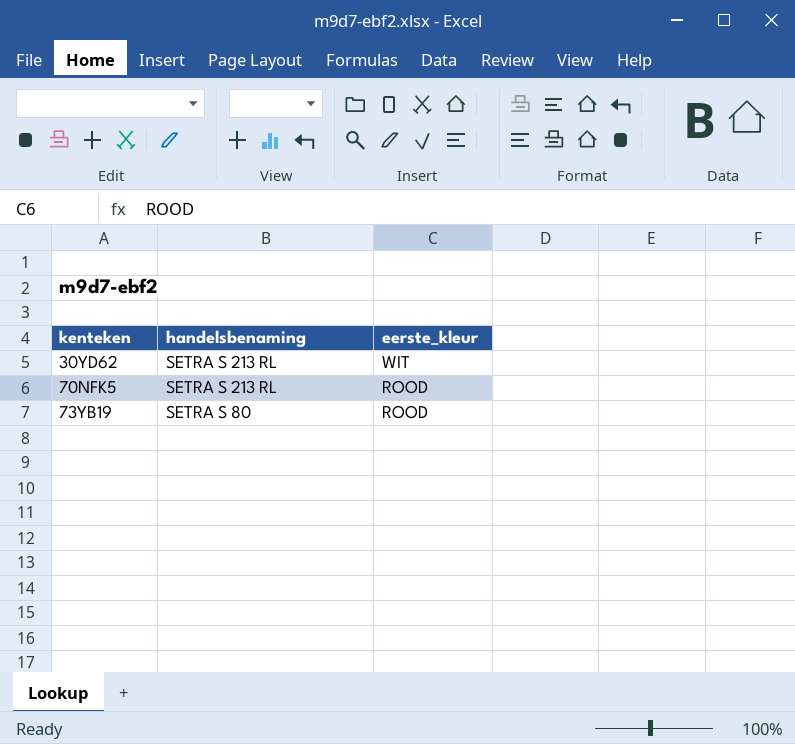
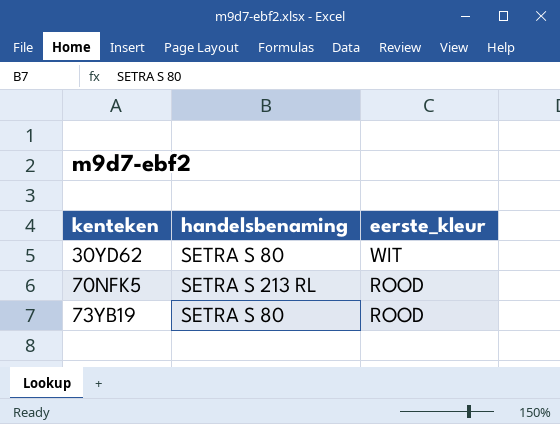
30YD62 | handelsbenaming: SETRA S 213 RL -> SETRA S 80

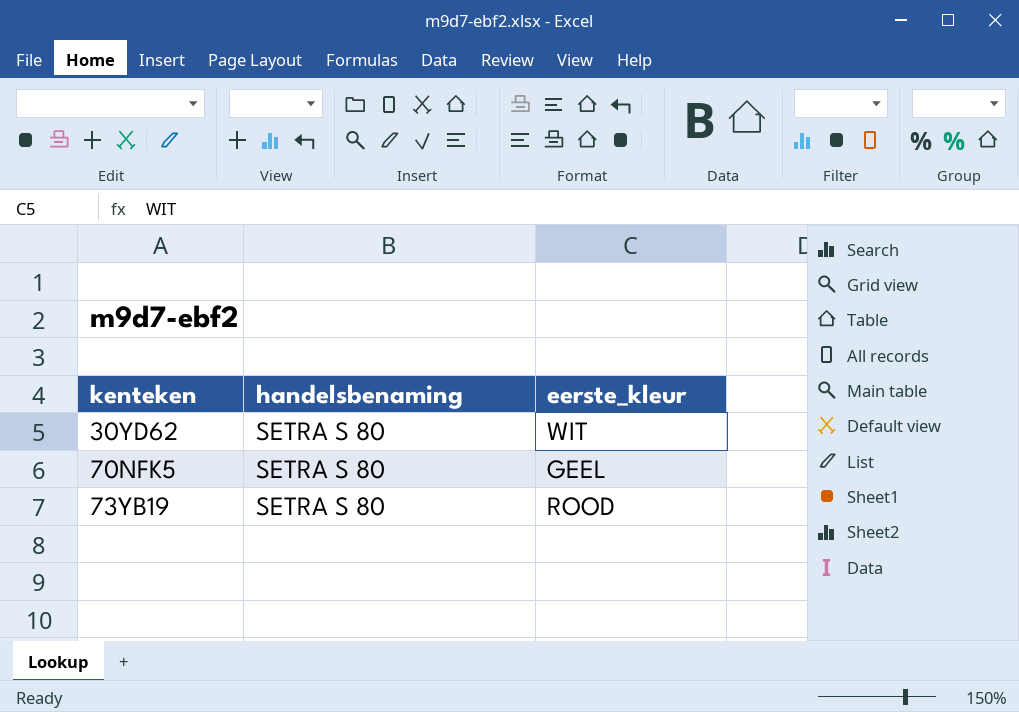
70NFK5 | handelsbenaming: SETRA S 213 RL -> SETRA S 80
70NFK5 | eerste_kleur: ROOD -> GEEL

